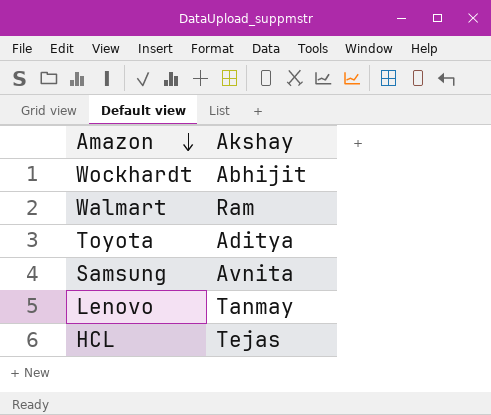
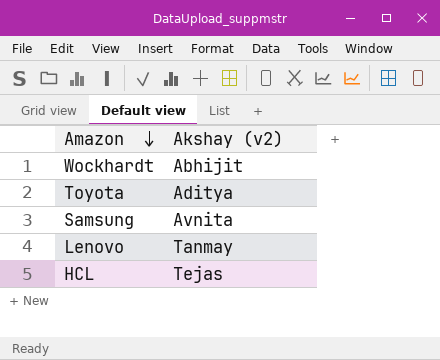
column name: Akshay -> Akshay (v2)
row Walmart: Ram -> none

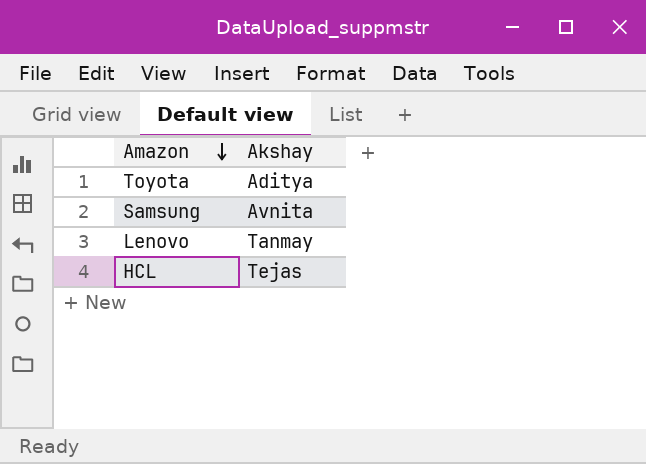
column name: Akshay (v2) -> Akshay
row Wockhardt: Abhijit -> none

